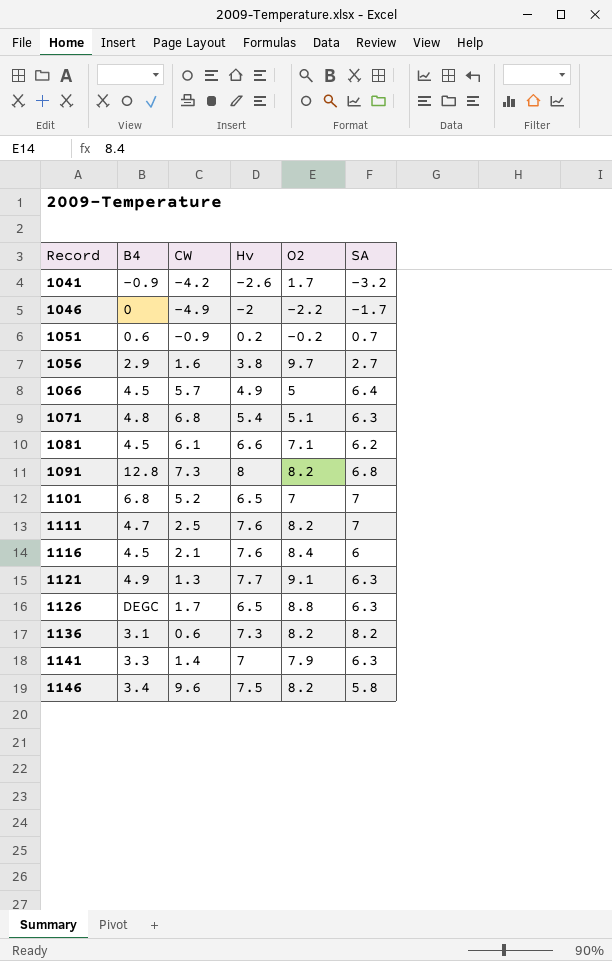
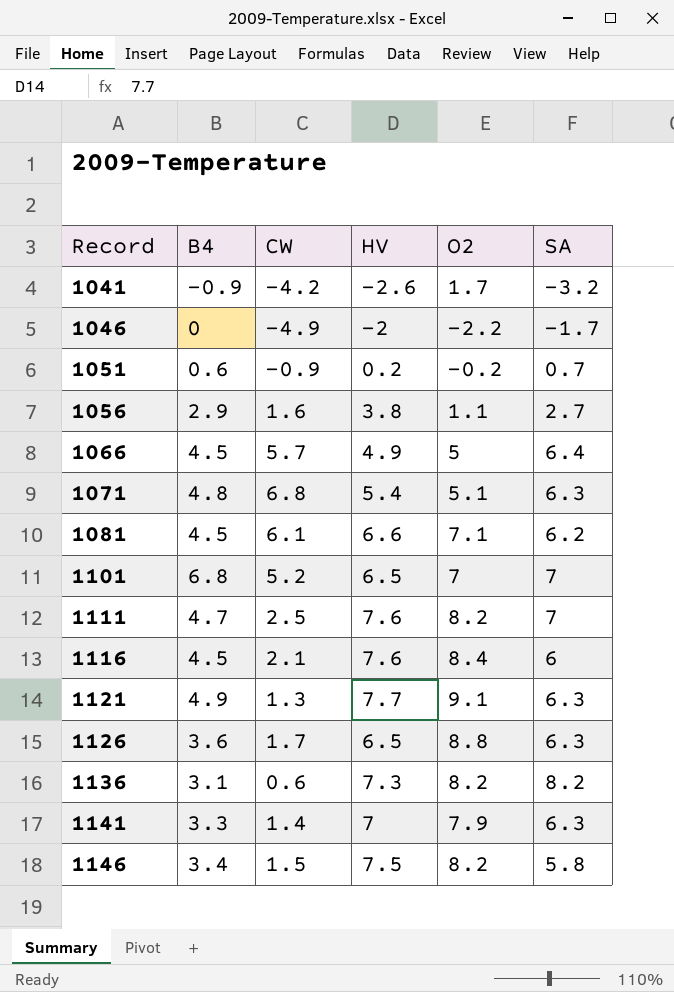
column name: Hv -> HV
row 1091: 12.8 | 7.3 | 8 | 8.2 | 6.8 -> none
1056 | O2: 9.7 -> 1.1
1126 | B4: DEGC -> 3.6
1146 | CW: 9.6 -> 1.5

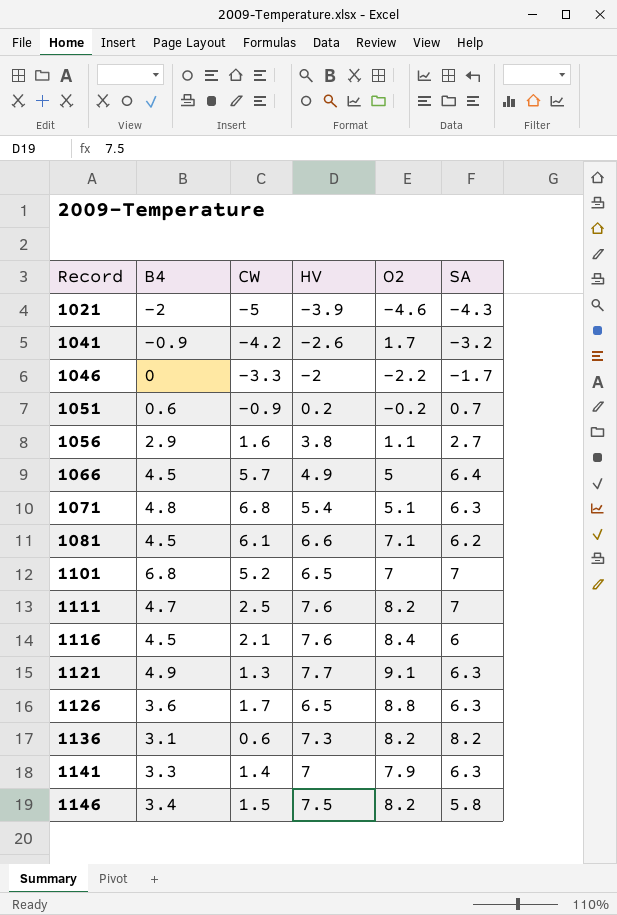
row 1021: none -> -2 | -5 | -3.9 | -4.6 | -4.3
1046 | CW: -4.9 -> -3.3

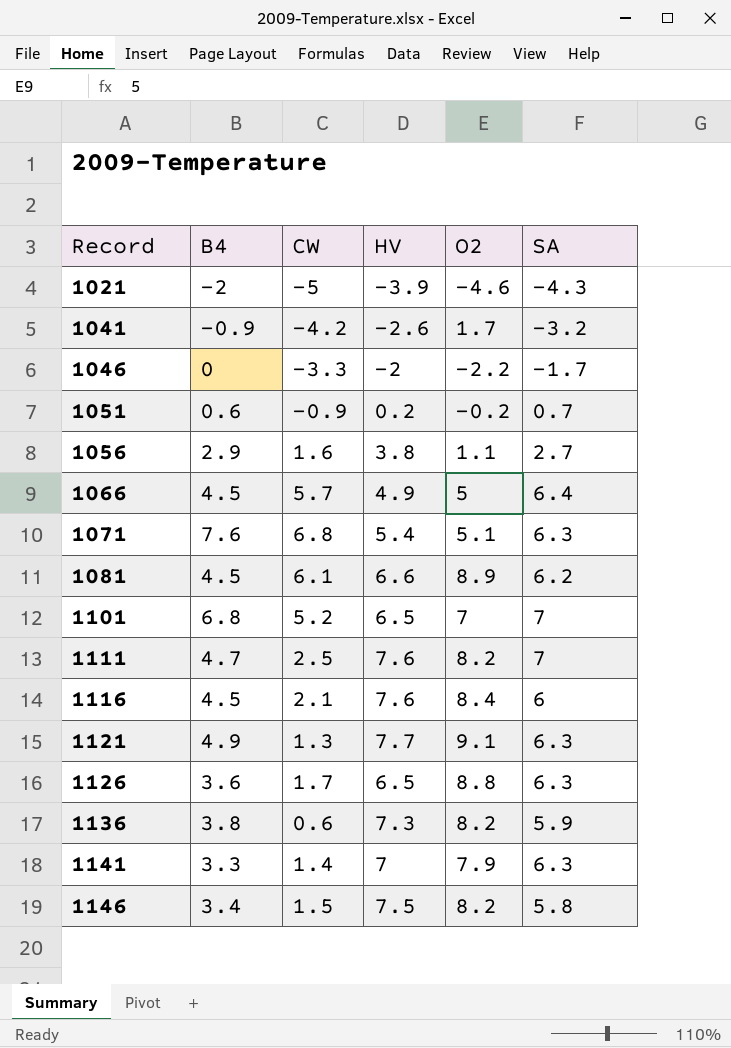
1071 | B4: 4.8 -> 7.6
1081 | O2: 7.1 -> 8.9
1136 | B4: 3.1 -> 3.8
1136 | SA: 8.2 -> 5.9

